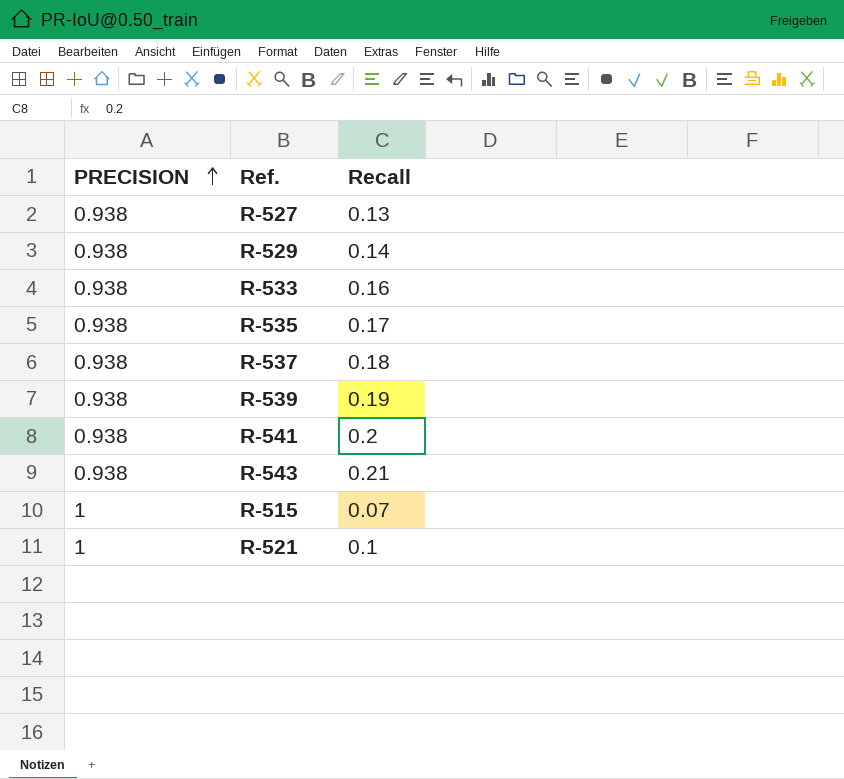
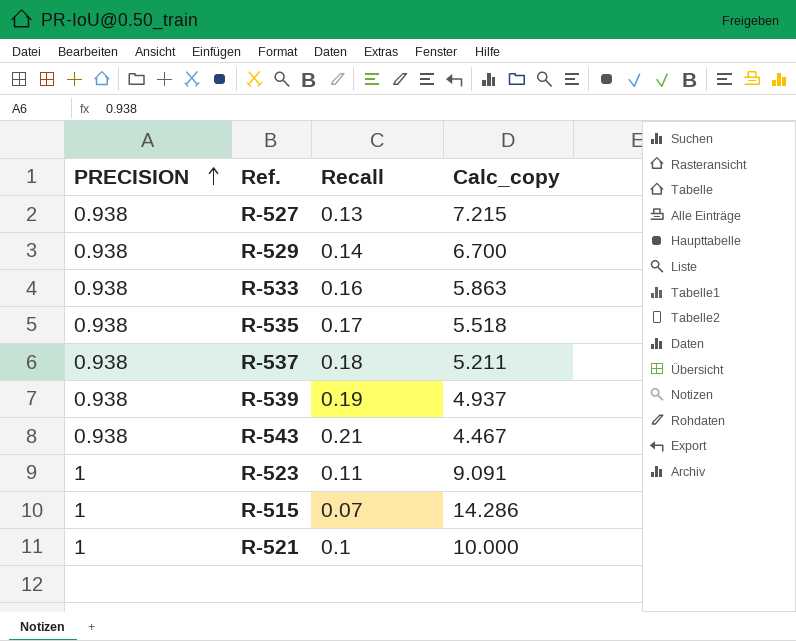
column Calc_copy | formula: none -> [PRECISION] / [Recall]
row R-541: 0.938 | 0.2 -> none
row R-523: none -> 1 | 0.11 | 9.091

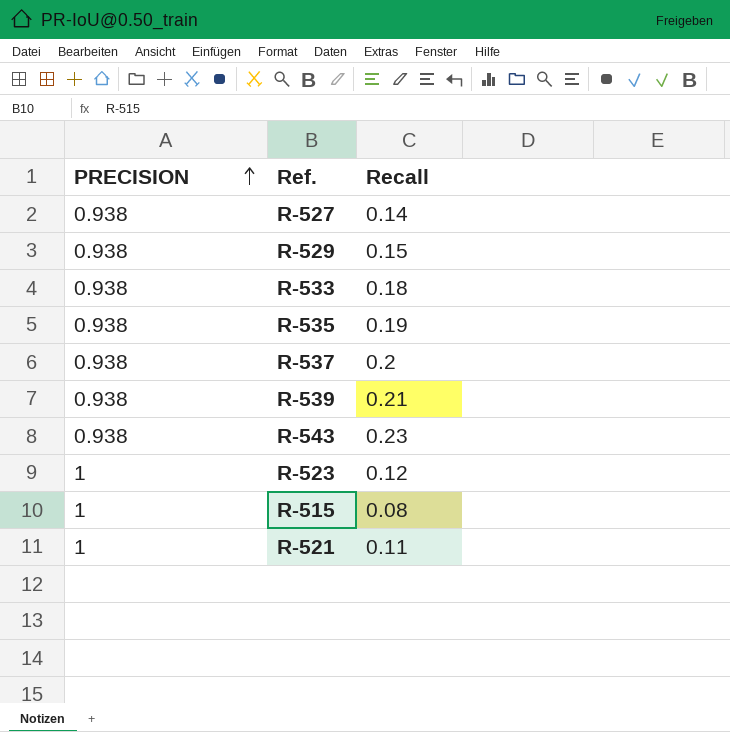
column Calc_copy | formula: [PRECISION] / [Recall] -> none
R-527 | Recall: 0.13 -> 0.14
R-529 | Recall: 0.14 -> 0.15
R-533 | Recall: 0.16 -> 0.18
R-535 | Recall: 0.17 -> 0.19
R-537 | Recall: 0.18 -> 0.2
R-539 | Recall: 0.19 -> 0.21
R-543 | Recall: 0.21 -> 0.23
R-523 | Recall: 0.11 -> 0.12
R-515 | Recall: 0.07 -> 0.08
R-521 | Recall: 0.1 -> 0.11

